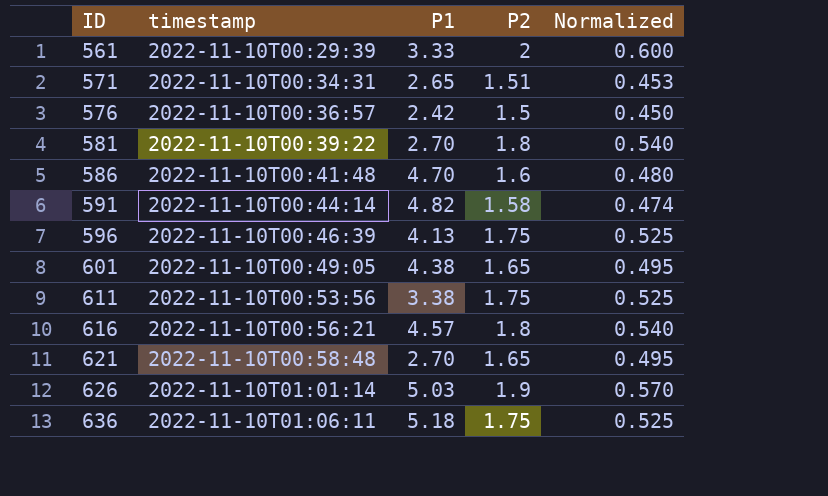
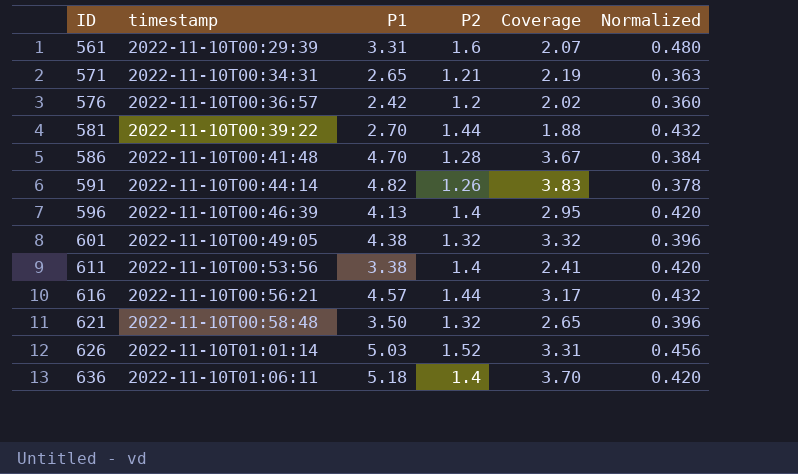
column Coverage | formula: none -> [P1] / [P2]
561 | P1: 3.33 -> 3.31
561 | P2: 2 -> 1.6
561 | Normalized: 0.600 -> 0.480
571 | P2: 1.51 -> 1.21
571 | Normalized: 0.453 -> 0.363
576 | P2: 1.5 -> 1.2
576 | Normalized: 0.450 -> 0.360
581 | P2: 1.8 -> 1.44
581 | Normalized: 0.540 -> 0.432
586 | P2: 1.6 -> 1.28
586 | Normalized: 0.480 -> 0.384
591 | P2: 1.58 -> 1.26
591 | Normalized: 0.474 -> 0.378
596 | P2: 1.75 -> 1.4
596 | Normalized: 0.525 -> 0.420
601 | P2: 1.65 -> 1.32
601 | Normalized: 0.495 -> 0.396
611 | P2: 1.75 -> 1.4
611 | Normalized: 0.525 -> 0.420
616 | P2: 1.8 -> 1.44
616 | Normalized: 0.540 -> 0.432
621 | P1: 2.70 -> 3.50
621 | P2: 1.65 -> 1.32
621 | Normalized: 0.495 -> 0.396
626 | P2: 1.9 -> 1.52
626 | Normalized: 0.570 -> 0.456
636 | P2: 1.75 -> 1.4
636 | Normalized: 0.525 -> 0.420

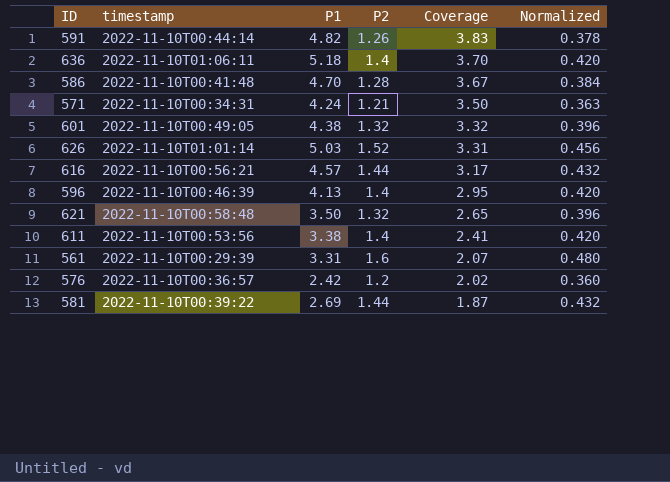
row order: ID ascending -> Coverage descending
571 | P1: 2.65 -> 4.24
571 | Coverage: 2.19 -> 3.50
581 | P1: 2.70 -> 2.69
581 | Coverage: 1.88 -> 1.87

